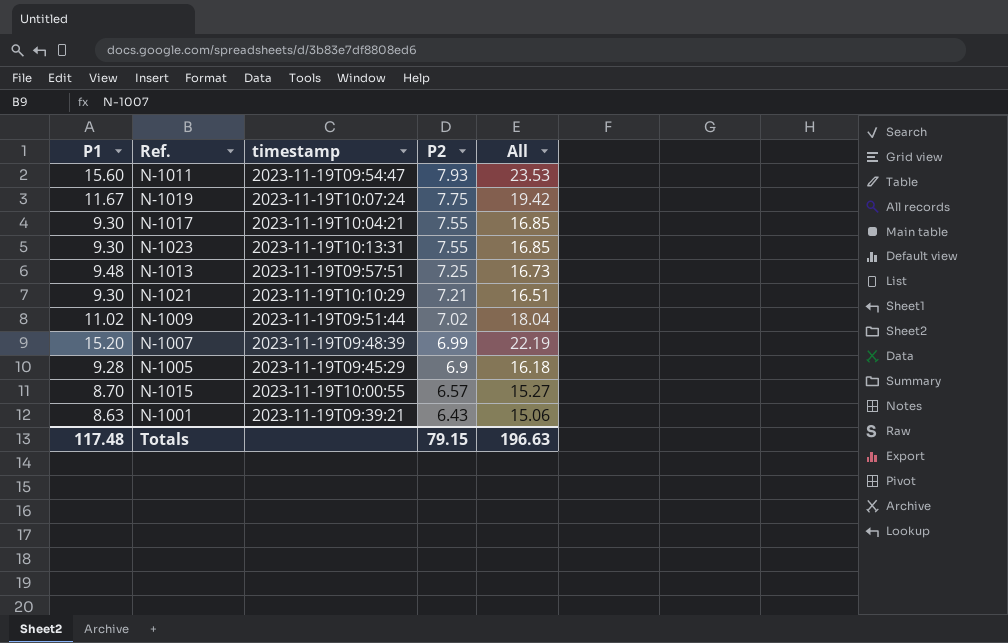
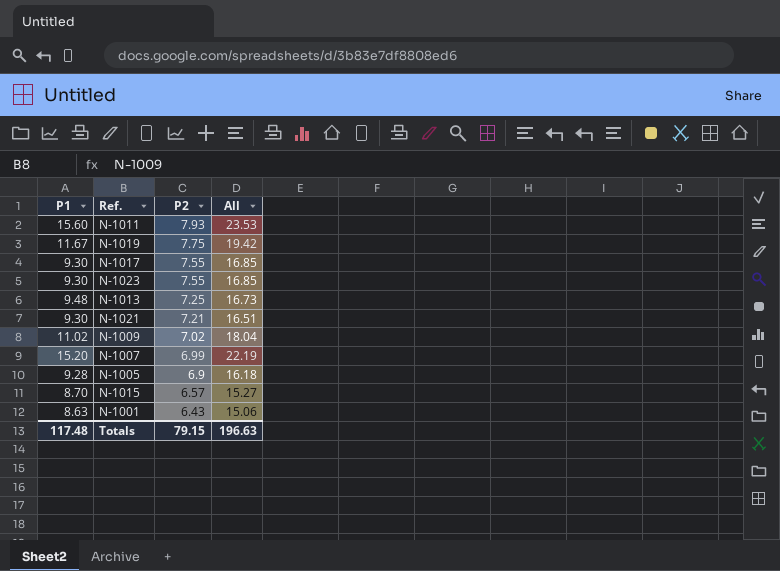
column timestamp | position: 3 -> none

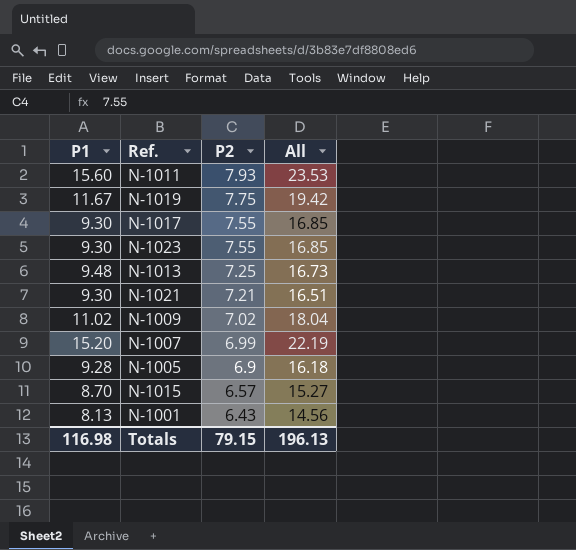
N-1001 | P1: 8.63 -> 8.13
N-1001 | All: 15.06 -> 14.56
Totals | P1: 117.48 -> 116.98
Totals | All: 196.63 -> 196.13

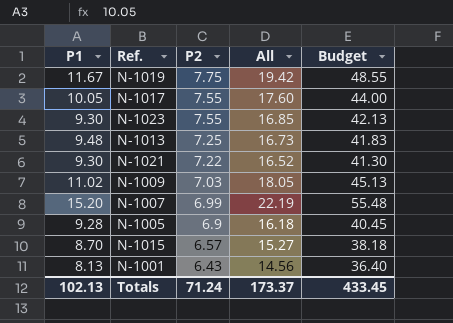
column Budget | formula: none -> [All] * 2.5
row N-1011: 15.60 | 7.93 | 23.53 -> none
N-1017 | P1: 9.30 -> 10.05
N-1017 | All: 16.85 -> 17.60
N-1021 | P2: 7.21 -> 7.22
N-1021 | All: 16.51 -> 16.52
N-1009 | P2: 7.02 -> 7.03
N-1009 | All: 18.04 -> 18.05
Totals | P1: 116.98 -> 102.13
Totals | P2: 79.15 -> 71.24
Totals | All: 196.13 -> 173.37

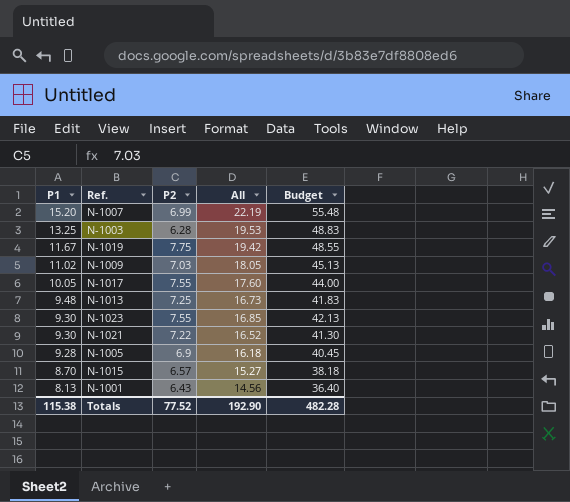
row order: P2 descending -> P1 descending
row N-1003: none -> 13.25 | 6.28 | 19.53 | 48.83
Totals | P1: 102.13 -> 115.38
Totals | P2: 71.24 -> 77.52
Totals | All: 173.37 -> 192.90
Totals | Budget: 433.45 -> 482.28

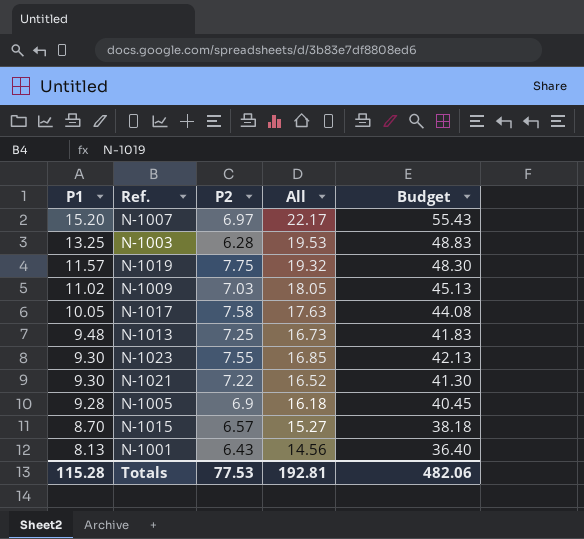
N-1007 | P2: 6.99 -> 6.97
N-1007 | All: 22.19 -> 22.17
N-1007 | Budget: 55.48 -> 55.43
N-1019 | P1: 11.67 -> 11.57
N-1019 | All: 19.42 -> 19.32
N-1019 | Budget: 48.55 -> 48.30
N-1017 | P2: 7.55 -> 7.58
N-1017 | All: 17.60 -> 17.63
N-1017 | Budget: 44.00 -> 44.08
Totals | P1: 115.38 -> 115.28
Totals | P2: 77.52 -> 77.53
Totals | All: 192.90 -> 192.81
Totals | Budget: 482.28 -> 482.06

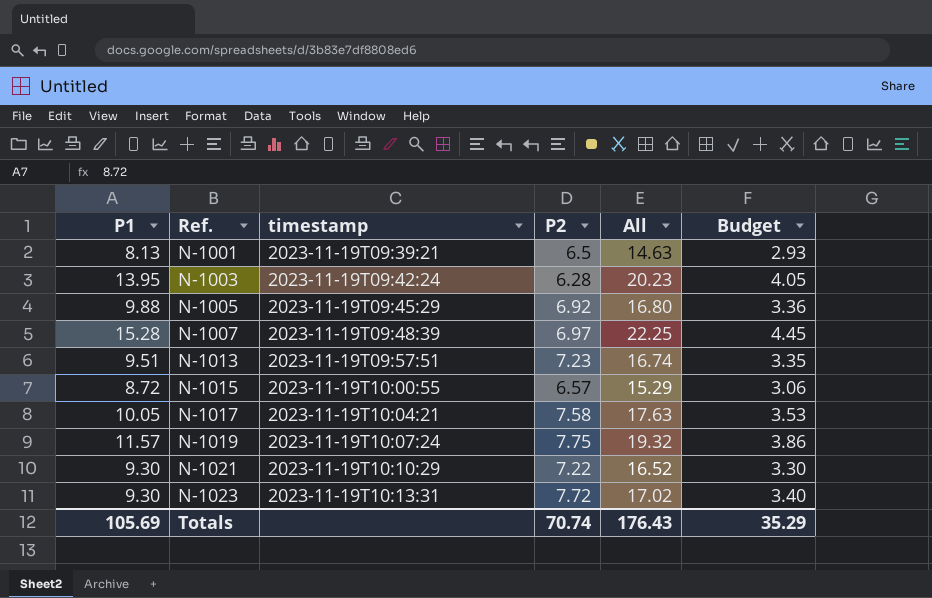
row order: P1 descending -> Ref. ascending
column timestamp | position: none -> 3
column Budget | formula: [All] * 2.5 -> [All] * 0.2
row N-1009: 11.02 | 7.03 | 18.05 | 45.13 -> none
N-1001 | P2: 6.43 -> 6.5
N-1001 | All: 14.56 -> 14.63
N-1003 | P1: 13.25 -> 13.95
N-1003 | All: 19.53 -> 20.23
N-1005 | P1: 9.28 -> 9.88
N-1005 | P2: 6.9 -> 6.92
N-1005 | All: 16.18 -> 16.80
N-1007 | P1: 15.20 -> 15.28
N-1007 | All: 22.17 -> 22.25
N-1013 | P1: 9.48 -> 9.51
N-1013 | P2: 7.25 -> 7.23
N-1013 | All: 16.73 -> 16.74
N-1015 | P1: 8.70 -> 8.72
N-1015 | All: 15.27 -> 15.29
N-1023 | P2: 7.55 -> 7.72
N-1023 | All: 16.85 -> 17.02
Totals | P1: 115.28 -> 105.69
Totals | P2: 77.53 -> 70.74
Totals | All: 192.81 -> 176.43
Totals | Budget: 482.06 -> 35.29

